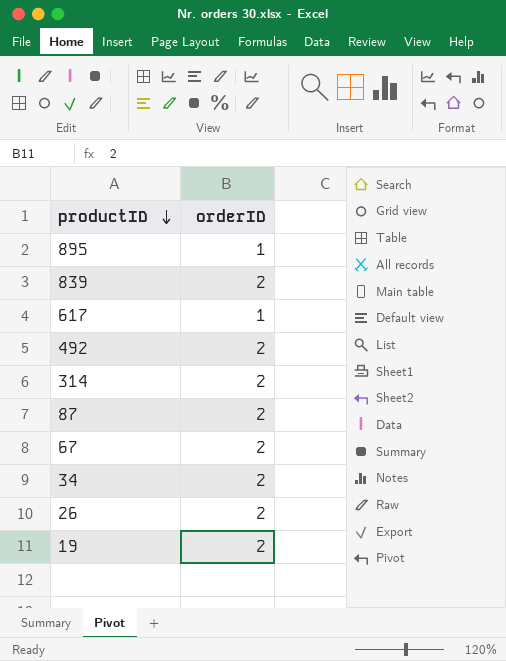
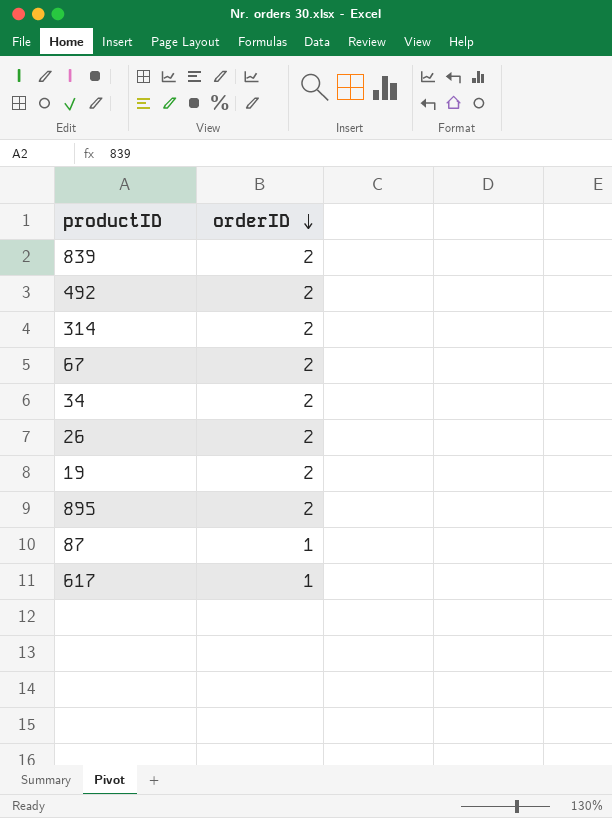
row order: productID descending -> orderID descending
895 | orderID: 1 -> 2
87 | orderID: 2 -> 1

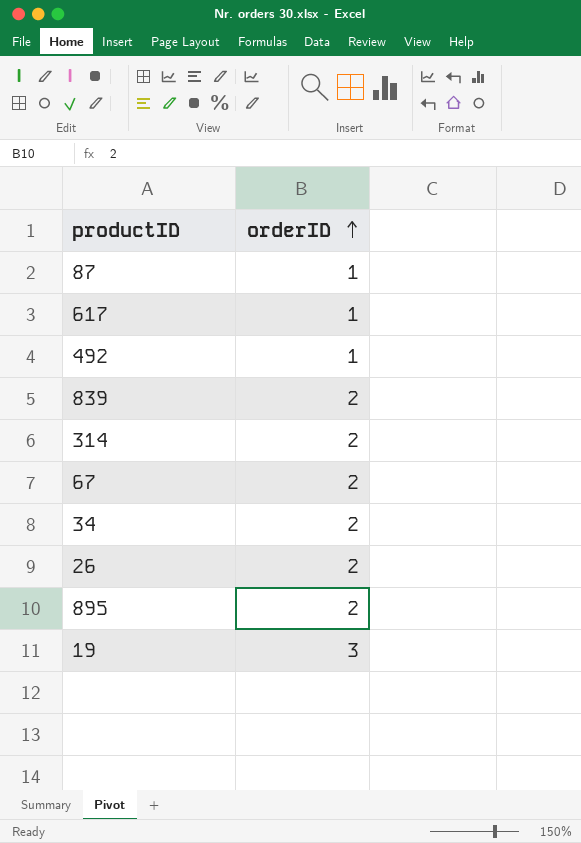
row order: orderID descending -> orderID ascending
492 | orderID: 2 -> 1
19 | orderID: 2 -> 3

